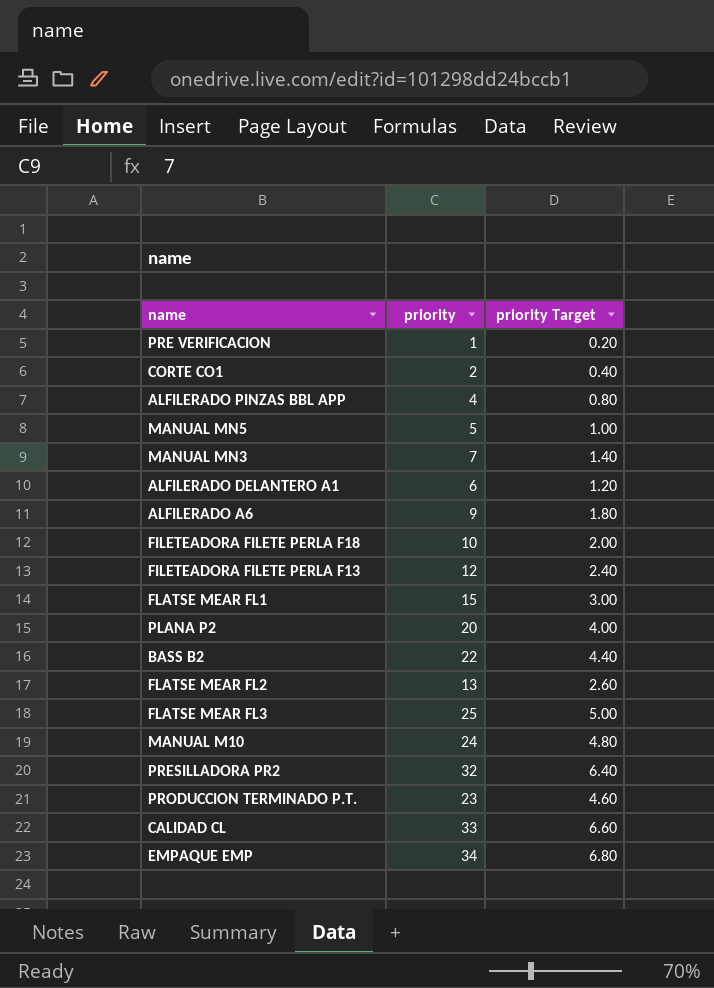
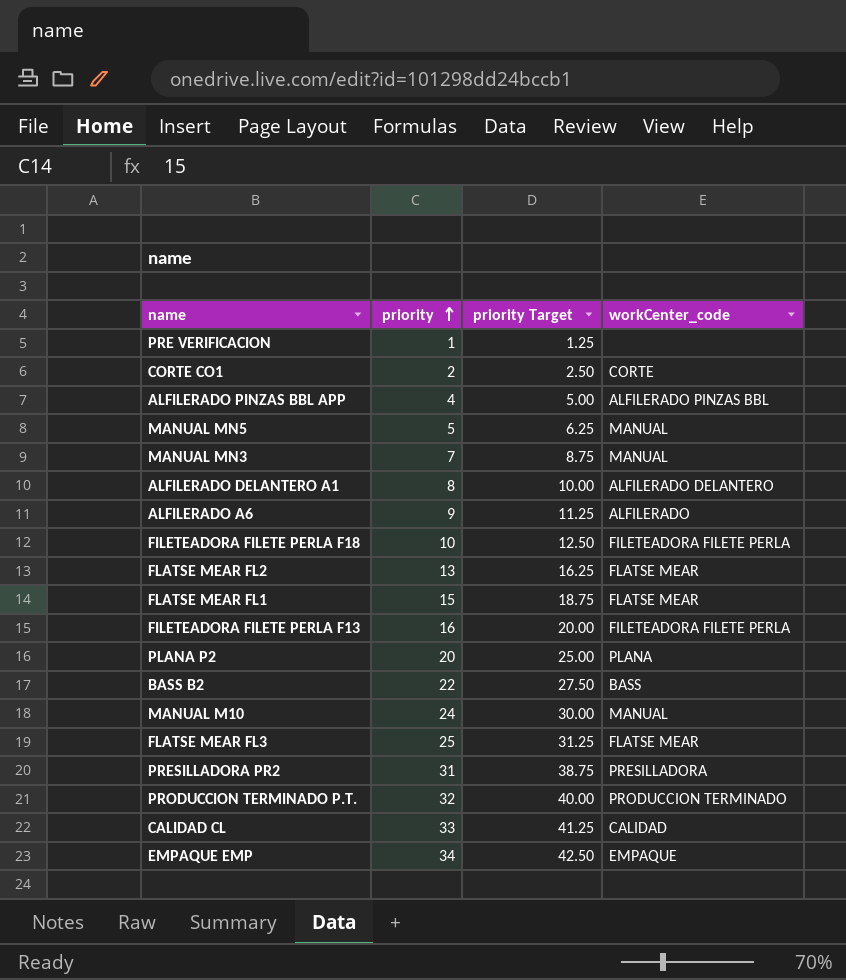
row order: none -> priority ascending
column priority Target | formula: [priority] * 0.2 -> [priority] * 1.25
column workCenter_code | position: none -> 4
ALFILERADO DELANTERO A1 | priority: 6 -> 8
FILETEADORA FILETE PERLA F13 | priority: 12 -> 16
PRESILLADORA PR2 | priority: 32 -> 31
PRODUCCION TERMINADO P.T. | priority: 23 -> 32

